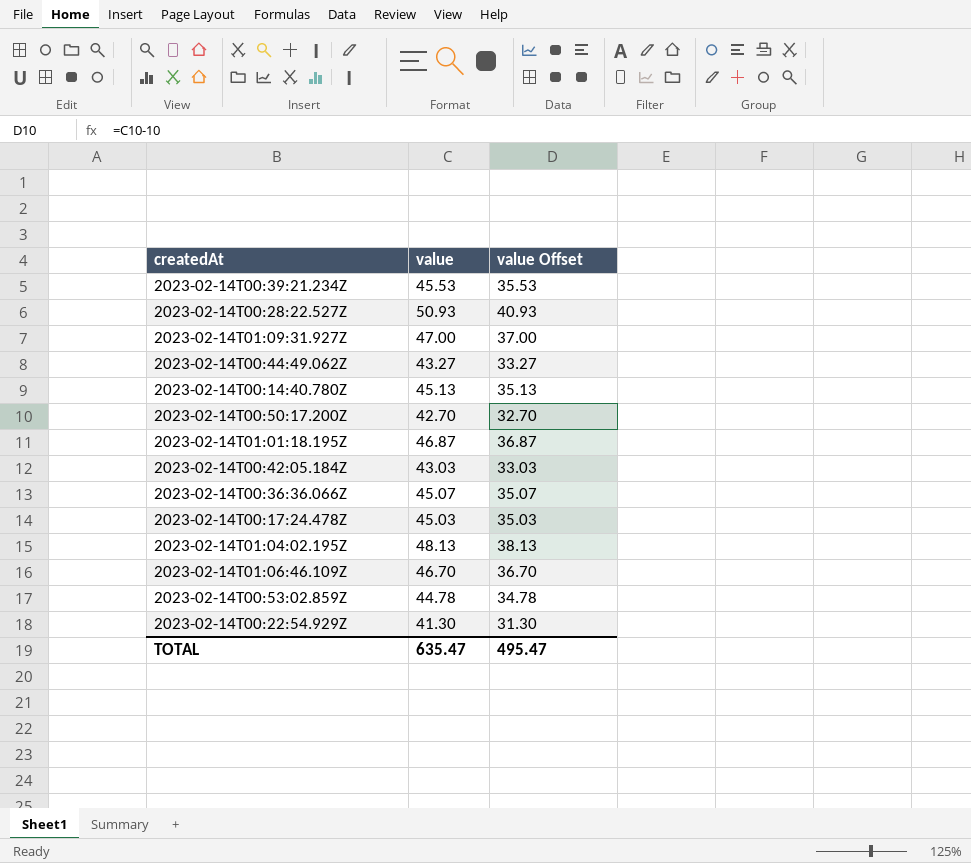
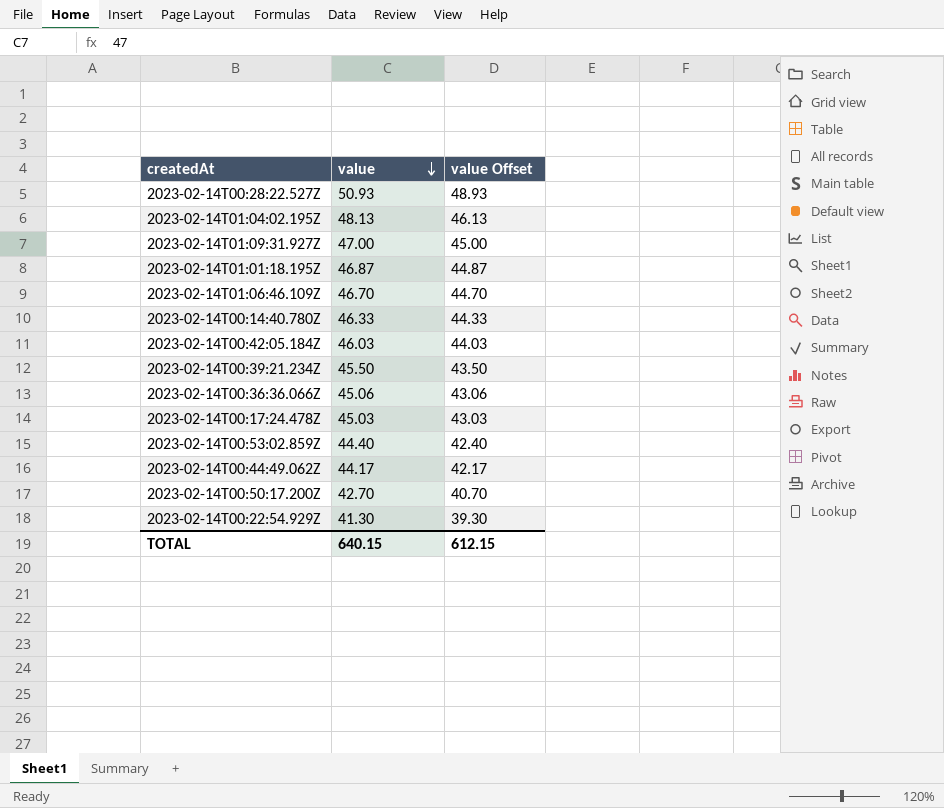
row order: none -> value descending
column value Offset | formula: [value] - 10 -> [value] - 2
2023-02-14T00:14:40.780Z | value: 45.13 -> 46.33
2023-02-14T00:42:05.184Z | value: 43.03 -> 46.03
2023-02-14T00:39:21.234Z | value: 45.53 -> 45.50
2023-02-14T00:36:36.066Z | value: 45.07 -> 45.06
2023-02-14T00:53:02.859Z | value: 44.78 -> 44.40
2023-02-14T00:44:49.062Z | value: 43.27 -> 44.17
TOTAL | value: 635.47 -> 640.15
TOTAL | value Offset: 495.47 -> 612.15

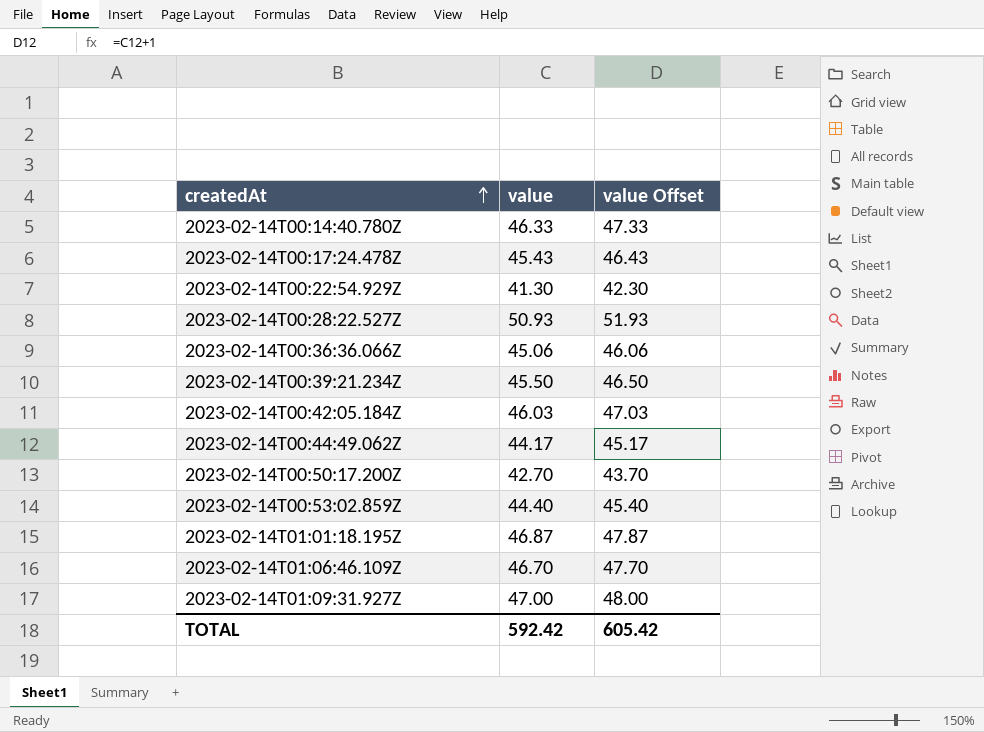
row order: value descending -> createdAt ascending
column value Offset | formula: [value] - 2 -> [value] + 1
row 2023-02-14T01:04:02.195Z: 48.13 | 46.13 -> none
2023-02-14T00:17:24.478Z | value: 45.03 -> 45.43
TOTAL | value: 640.15 -> 592.42
TOTAL | value Offset: 612.15 -> 605.42

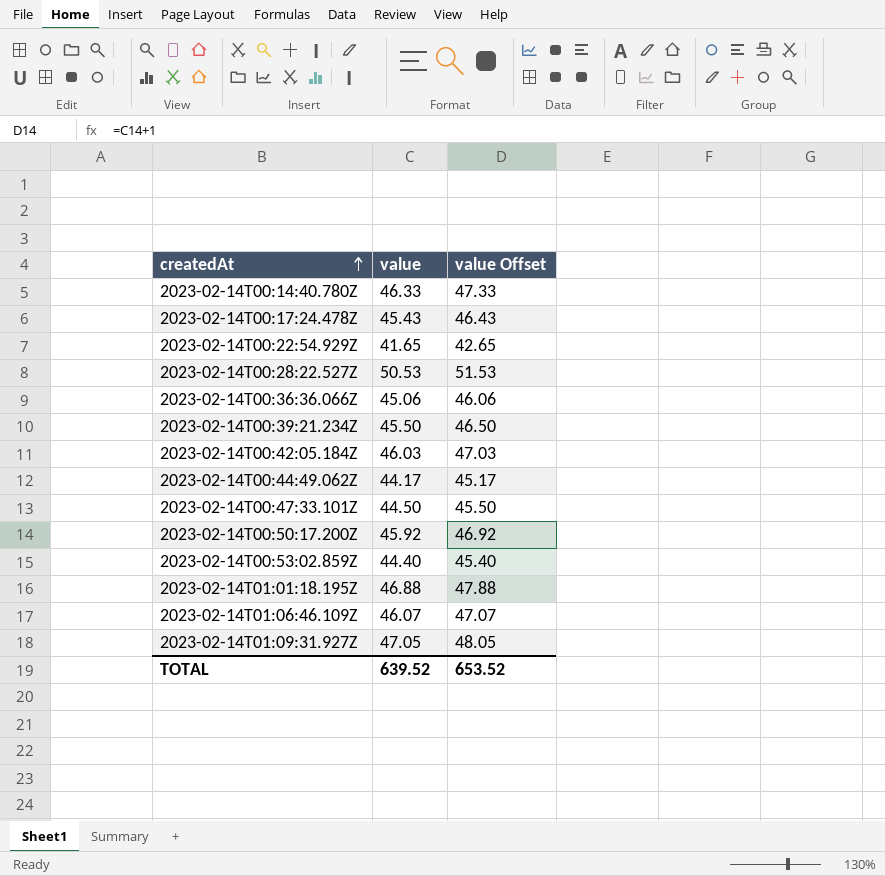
2023-02-14T00:22:54.929Z | value: 41.30 -> 41.65
2023-02-14T00:22:54.929Z | value Offset: 42.30 -> 42.65
2023-02-14T00:28:22.527Z | value: 50.93 -> 50.53
2023-02-14T00:28:22.527Z | value Offset: 51.93 -> 51.53
row 2023-02-14T00:47:33.101Z: none -> 44.50 | 45.50
2023-02-14T00:50:17.200Z | value: 42.70 -> 45.92
2023-02-14T00:50:17.200Z | value Offset: 43.70 -> 46.92
2023-02-14T01:01:18.195Z | value: 46.87 -> 46.88
2023-02-14T01:01:18.195Z | value Offset: 47.87 -> 47.88
2023-02-14T01:06:46.109Z | value: 46.70 -> 46.07
2023-02-14T01:06:46.109Z | value Offset: 47.70 -> 47.07
2023-02-14T01:09:31.927Z | value: 47.00 -> 47.05
2023-02-14T01:09:31.927Z | value Offset: 48.00 -> 48.05
TOTAL | value: 592.42 -> 639.52
TOTAL | value Offset: 605.42 -> 653.52

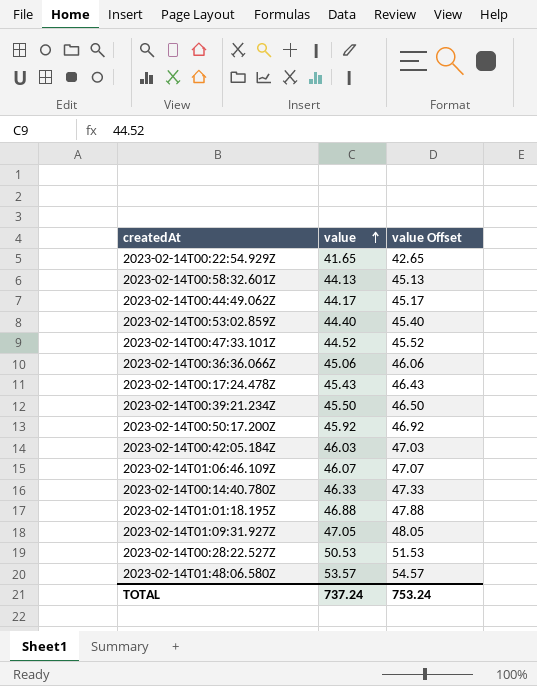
row order: createdAt ascending -> value ascending
row 2023-02-14T00:58:32.601Z: none -> 44.13 | 45.13
2023-02-14T00:47:33.101Z | value: 44.50 -> 44.52
2023-02-14T00:47:33.101Z | value Offset: 45.50 -> 45.52
row 2023-02-14T01:48:06.580Z: none -> 53.57 | 54.57
TOTAL | value: 639.52 -> 737.24
TOTAL | value Offset: 653.52 -> 753.24

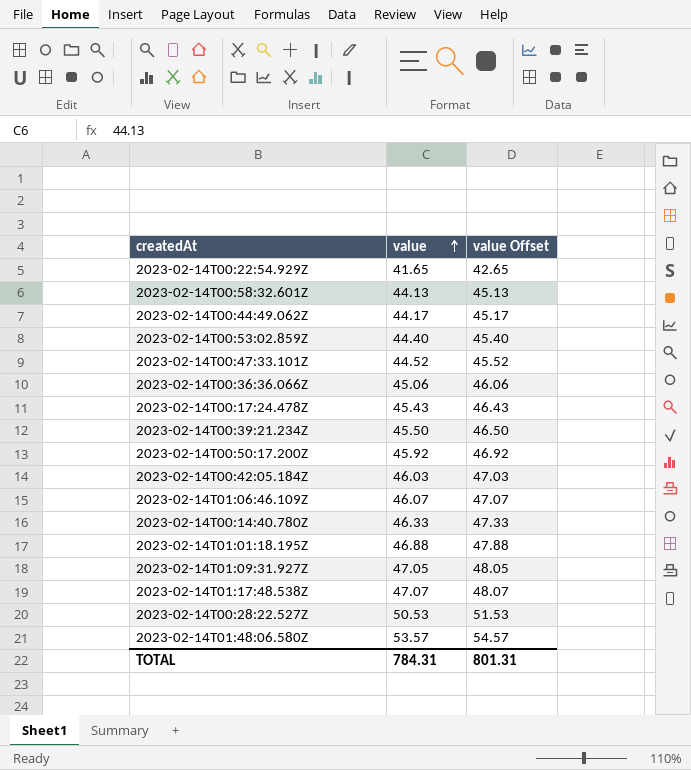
row 2023-02-14T01:17:48.538Z: none -> 47.07 | 48.07
TOTAL | value: 737.24 -> 784.31
TOTAL | value Offset: 753.24 -> 801.31

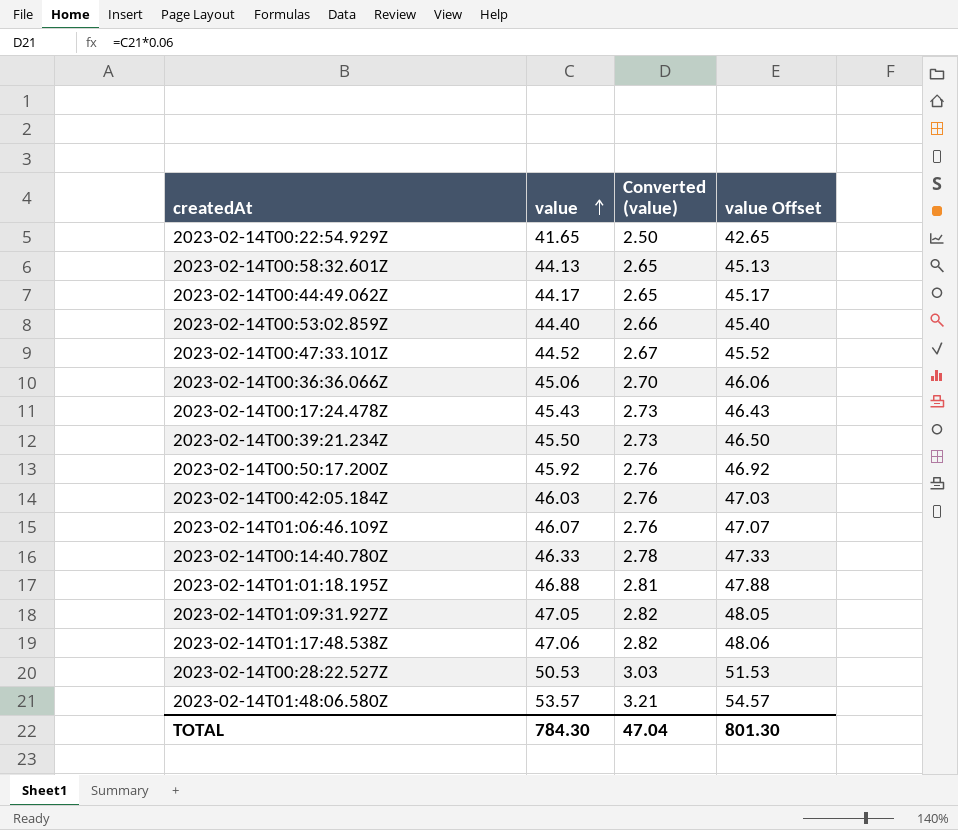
column Converted (value) | formula: none -> [value] * 0.06
2023-02-14T01:17:48.538Z | value: 47.07 -> 47.06
2023-02-14T01:17:48.538Z | value Offset: 48.07 -> 48.06
TOTAL | value: 784.31 -> 784.30
TOTAL | value Offset: 801.31 -> 801.30

